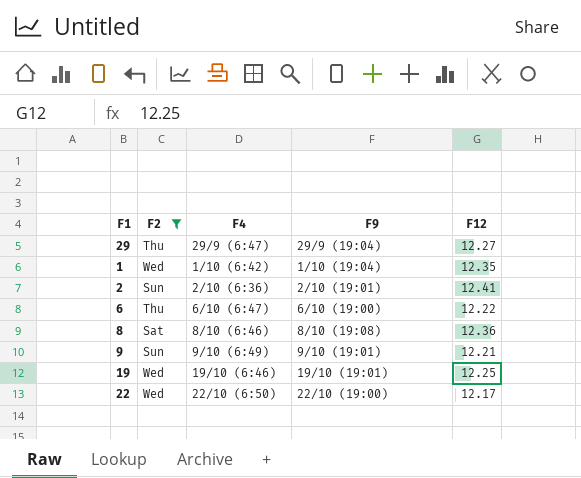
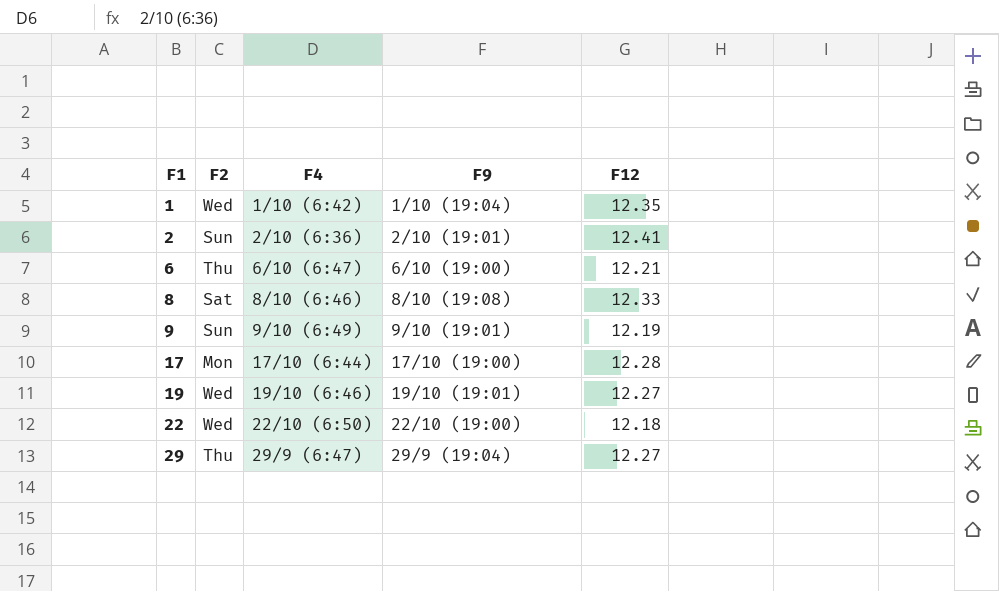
filter: F2 != Mon -> none
row order: none -> F1 ascending
6 | F12: 12.22 -> 12.21
8 | F12: 12.36 -> 12.33
9 | F12: 12.21 -> 12.19
19 | F12: 12.25 -> 12.27
22 | F12: 12.17 -> 12.18

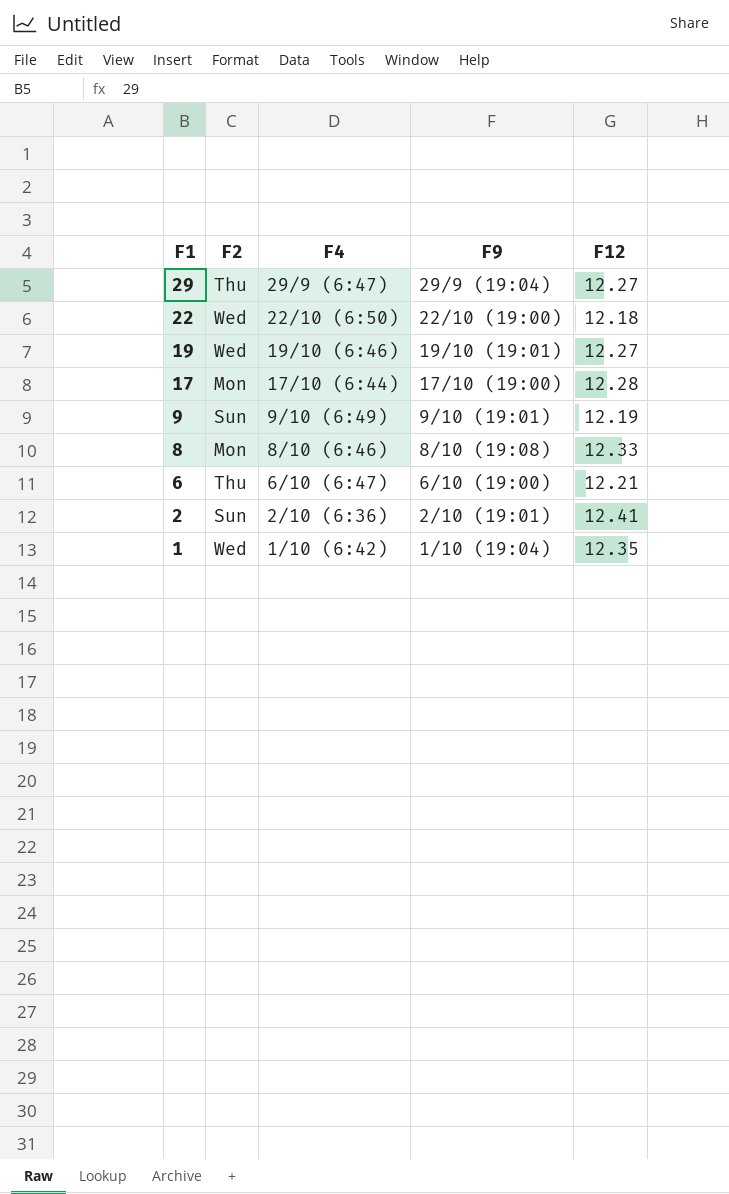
row order: F1 ascending -> F1 descending
8 | F2: Sat -> Mon

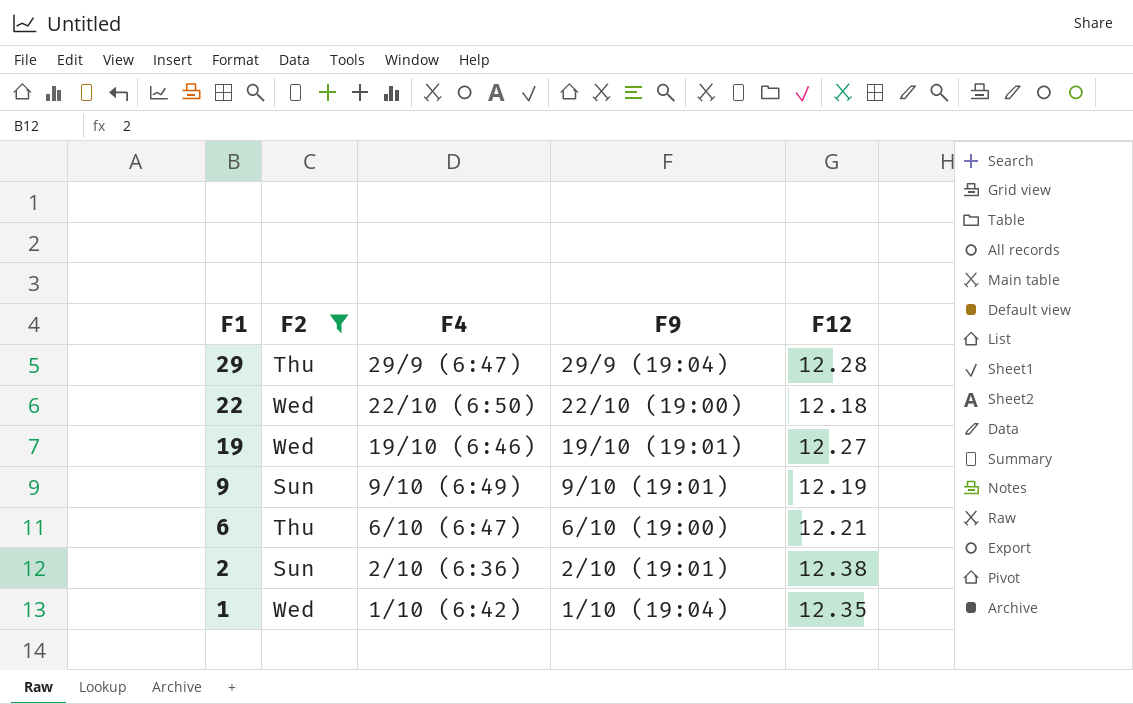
filter: none -> F2 != Mon
29 | F12: 12.27 -> 12.28
2 | F12: 12.41 -> 12.38

